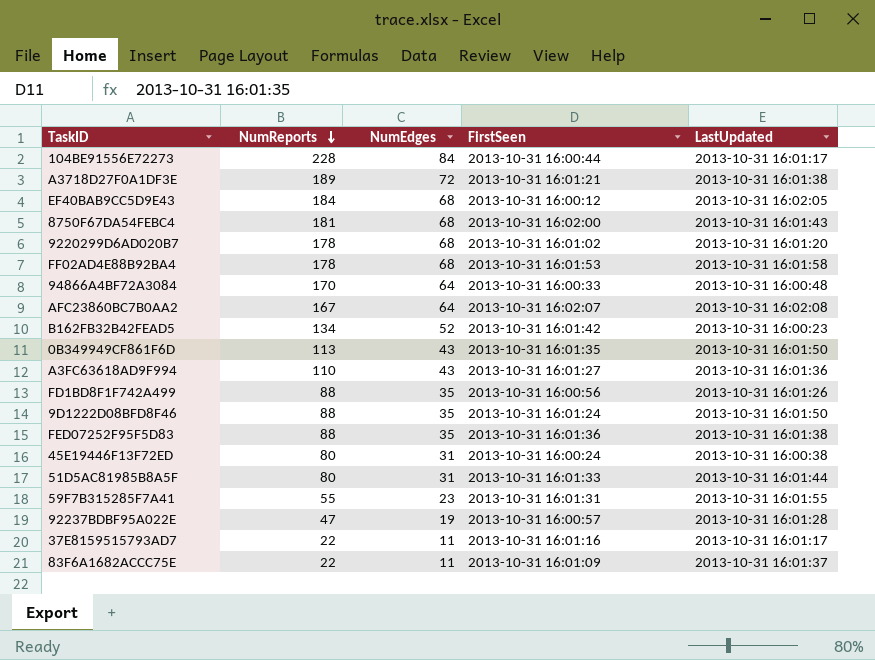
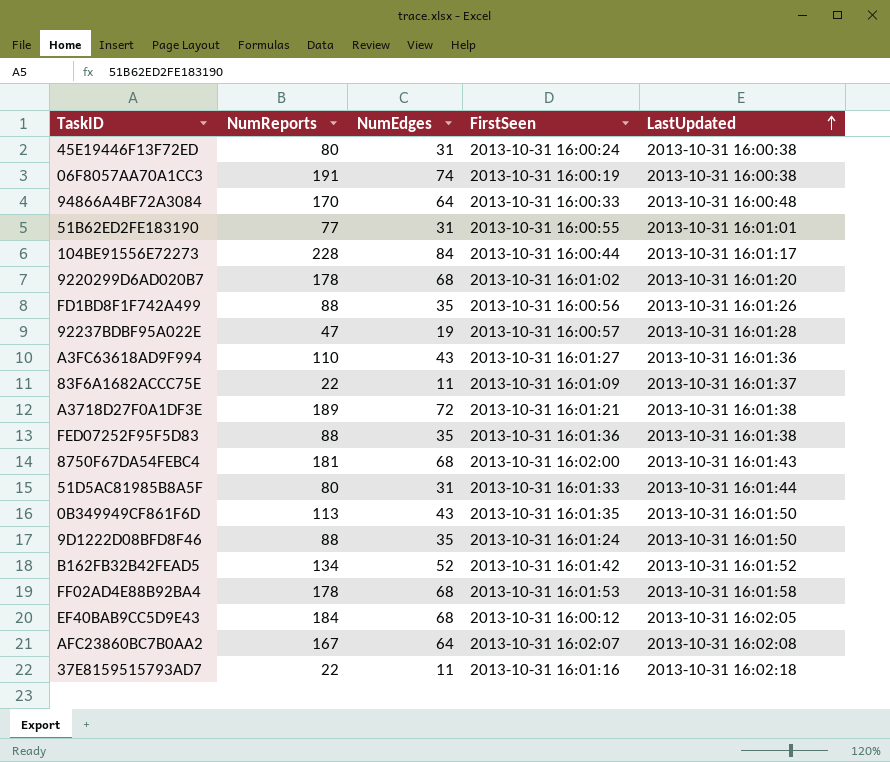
row order: NumReports descending -> LastUpdated ascending
row 59F7B315285F7A41: 55 | 23 | 2013-10-31 16:01:31 | 2013-10-31 16:01:55 -> none
row 06F8057AA70A1CC3: none -> 191 | 74 | 2013-10-31 16:00:19 | 2013-10-31 16:00:38
row 51B62ED2FE183190: none -> 77 | 31 | 2013-10-31 16:00:55 | 2013-10-31 16:01:01
B162FB32B42FEAD5 | LastUpdated: 2013-10-31 16:00:23 -> 2013-10-31 16:01:52
37E8159515793AD7 | LastUpdated: 2013-10-31 16:01:17 -> 2013-10-31 16:02:18

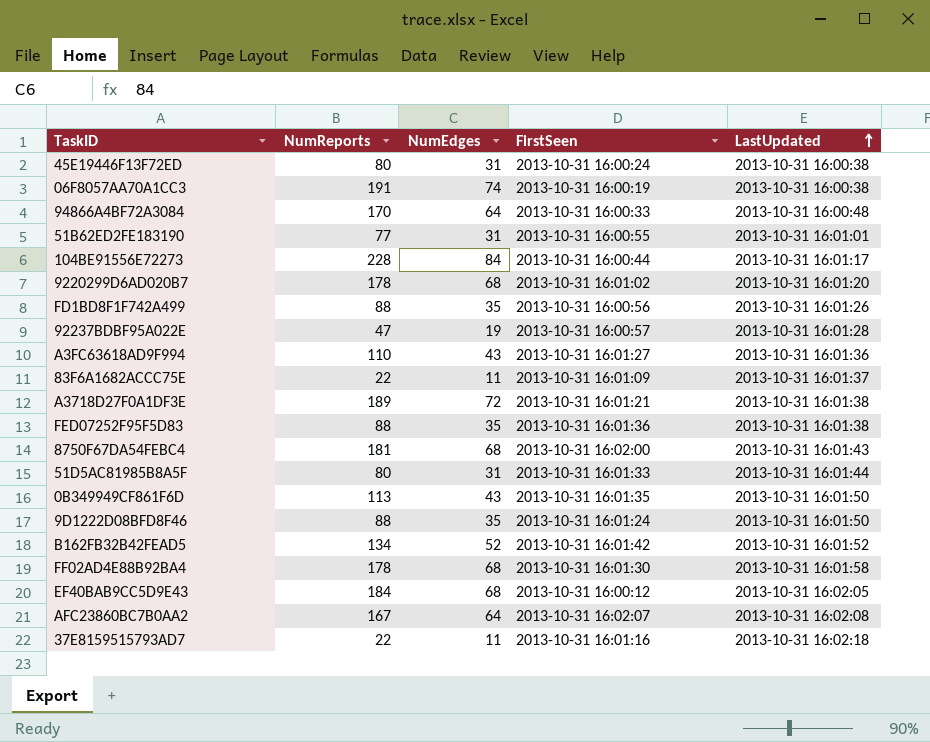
FF02AD4E88B92BA4 | FirstSeen: 2013-10-31 16:01:53 -> 2013-10-31 16:01:30

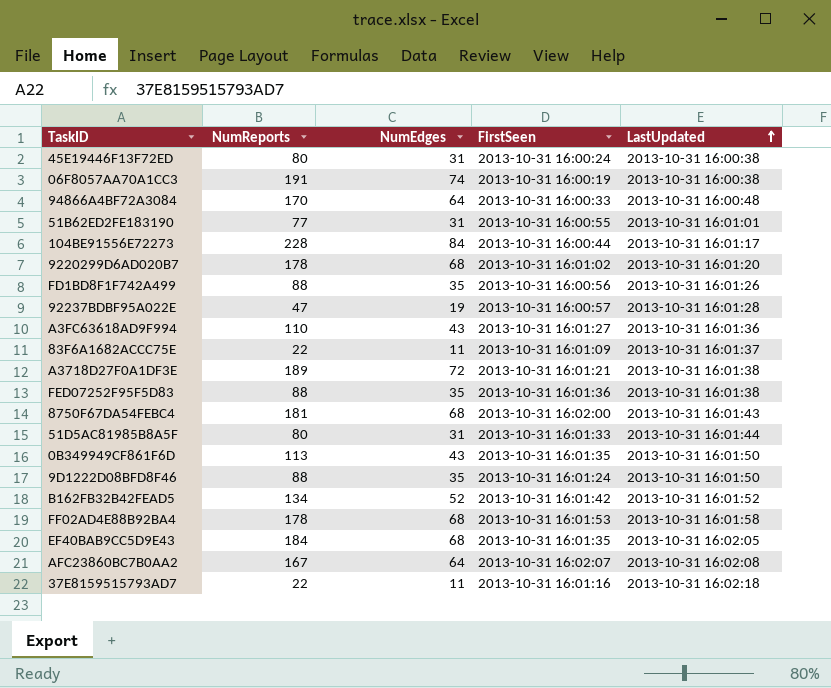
FF02AD4E88B92BA4 | FirstSeen: 2013-10-31 16:01:30 -> 2013-10-31 16:01:53
EF40BAB9CC5D9E43 | FirstSeen: 2013-10-31 16:00:12 -> 2013-10-31 16:01:35

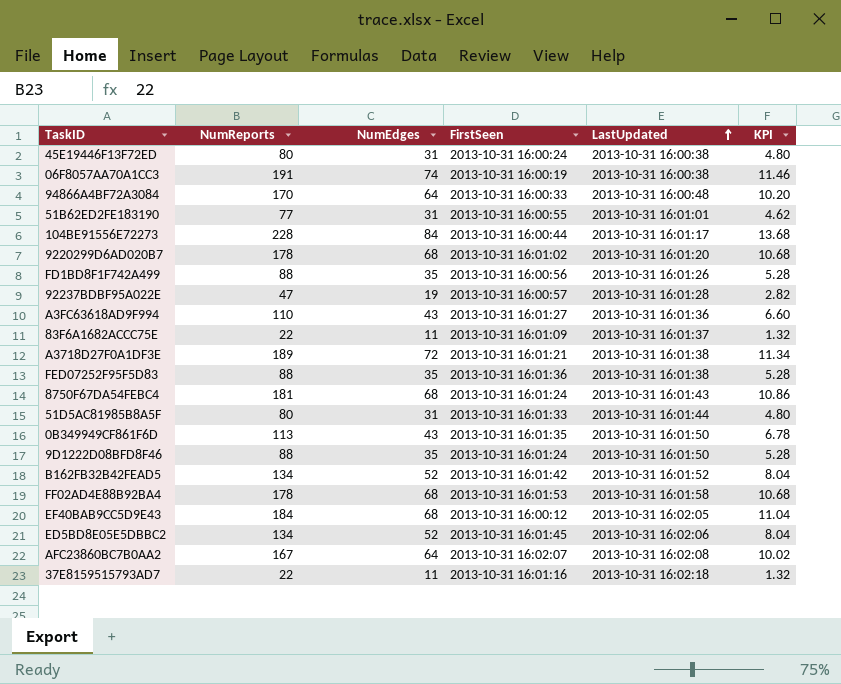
column KPI | formula: none -> [NumReports] * 0.06
8750F67DA54FEBC4 | FirstSeen: 2013-10-31 16:02:00 -> 2013-10-31 16:01:24
EF40BAB9CC5D9E43 | FirstSeen: 2013-10-31 16:01:35 -> 2013-10-31 16:00:12
row ED5BD8E05E5DBBC2: none -> 134 | 52 | 2013-10-31 16:01:45 | 2013-10-31 16:02:06 | 8.04

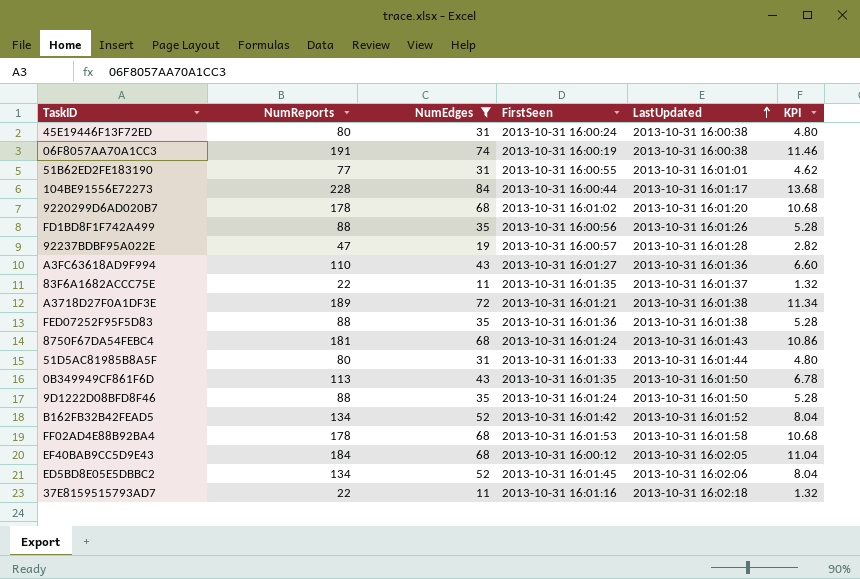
filter: none -> NumEdges != 64
83F6A1682ACCC75E | FirstSeen: 2013-10-31 16:01:09 -> 2013-10-31 16:01:35

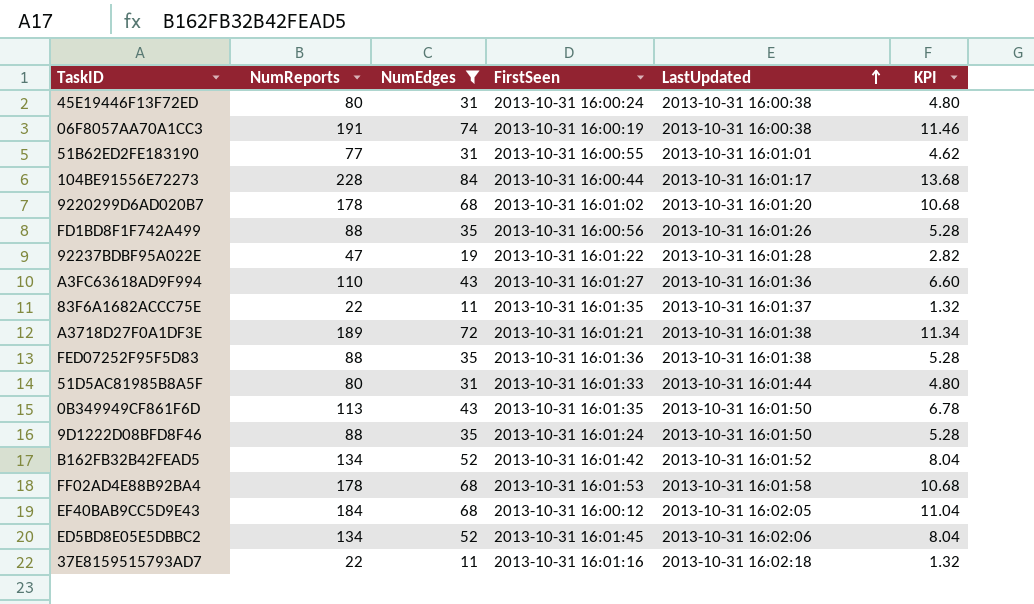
row 8750F67DA54FEBC4: 181 | 68 | 2013-10-31 16:01:24 | 2013-10-31 16:01:43 | 10.86 -> none
92237BDBF95A022E | FirstSeen: 2013-10-31 16:00:57 -> 2013-10-31 16:01:22

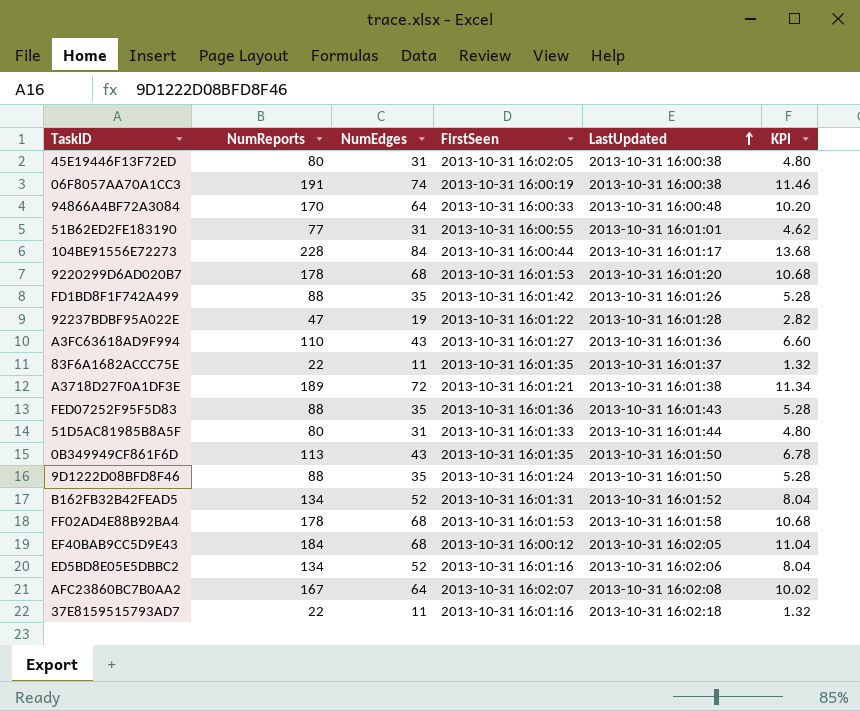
filter: NumEdges != 64 -> none
45E19446F13F72ED | FirstSeen: 2013-10-31 16:00:24 -> 2013-10-31 16:02:05
9220299D6AD020B7 | FirstSeen: 2013-10-31 16:01:02 -> 2013-10-31 16:01:53
FD1BD8F1F742A499 | FirstSeen: 2013-10-31 16:00:56 -> 2013-10-31 16:01:42
FED07252F95F5D83 | LastUpdated: 2013-10-31 16:01:38 -> 2013-10-31 16:01:43
B162FB32B42FEAD5 | FirstSeen: 2013-10-31 16:01:42 -> 2013-10-31 16:01:31
ED5BD8E05E5DBBC2 | FirstSeen: 2013-10-31 16:01:45 -> 2013-10-31 16:01:16

